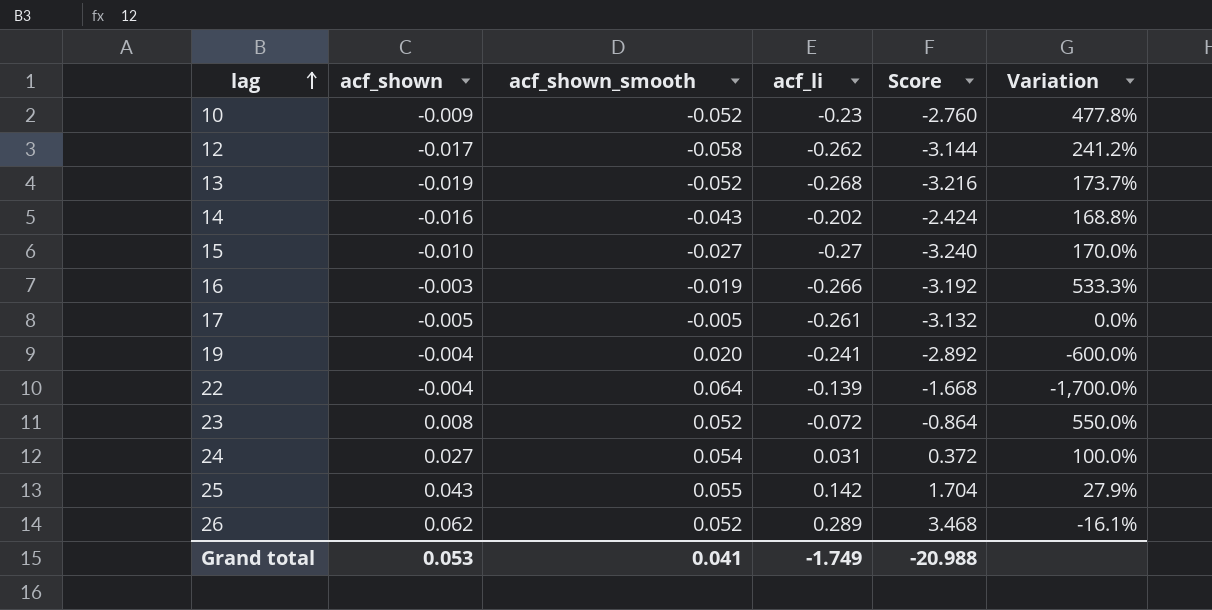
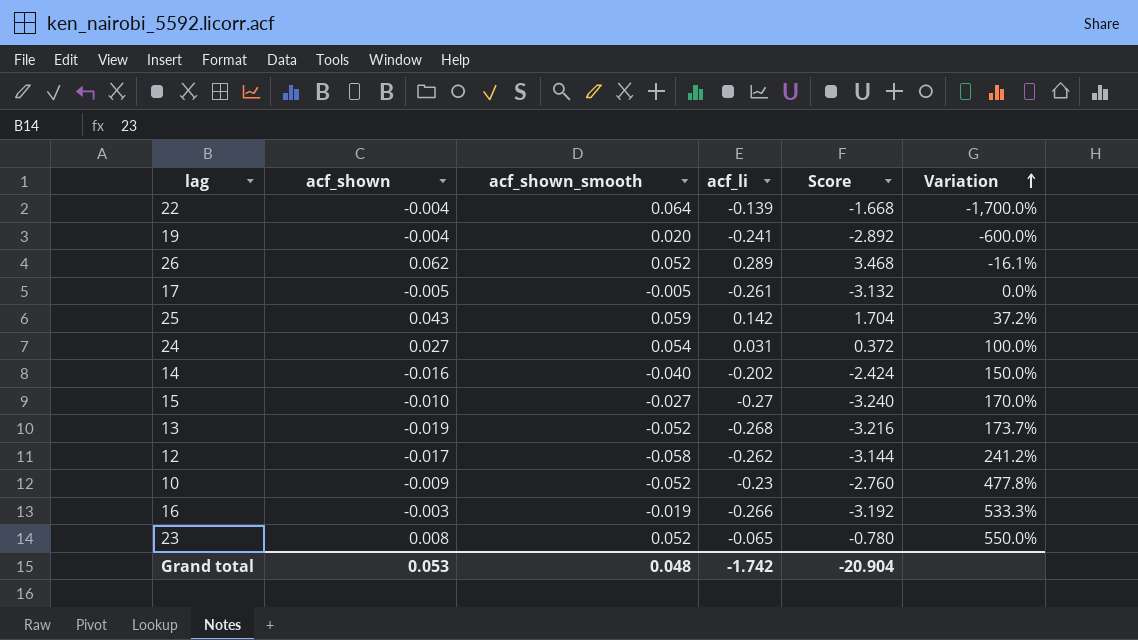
row order: lag ascending -> Variation ascending
25 | acf_shown_smooth: 0.055 -> 0.059
25 | Variation: 27.9% -> 37.2%
14 | acf_shown_smooth: -0.043 -> -0.040
14 | Variation: 168.8% -> 150.0%
23 | acf_li: -0.072 -> -0.065
23 | Score: -0.864 -> -0.780
Grand total | acf_shown_smooth: 0.041 -> 0.048
Grand total | acf_li: -1.749 -> -1.742
Grand total | Score: -20.988 -> -20.904

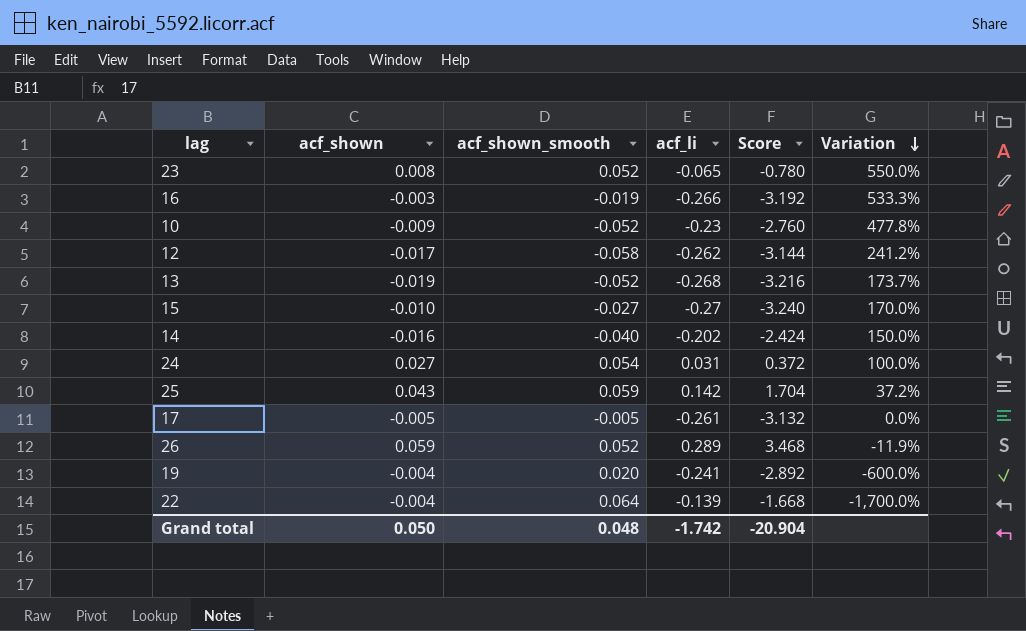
row order: Variation ascending -> Variation descending
26 | acf_shown: 0.062 -> 0.059
26 | Variation: -16.1% -> -11.9%
Grand total | acf_shown: 0.053 -> 0.050

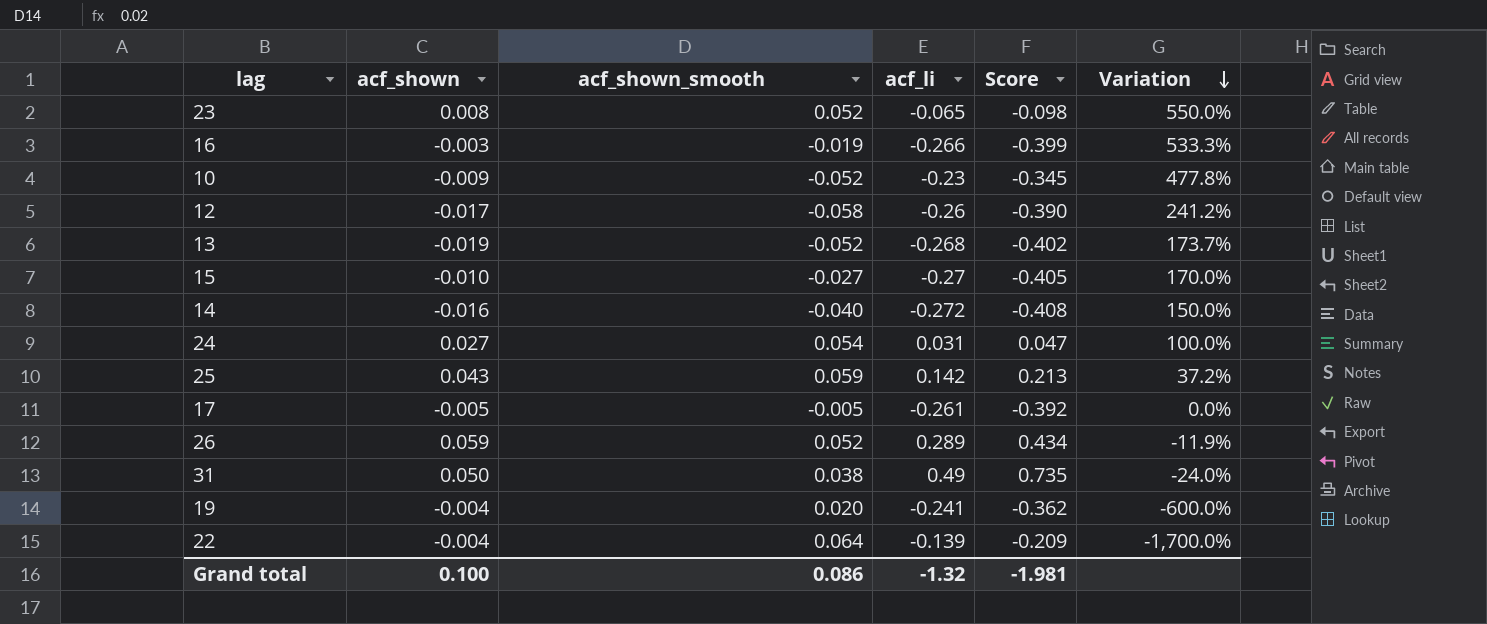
column Score | formula: [acf_li] * 12 -> [acf_li] * 1.5
12 | acf_li: -0.262 -> -0.26
14 | acf_li: -0.202 -> -0.272
row 31: none -> 0.050 | 0.038 | 0.49 | 0.735 | -24.0%
Grand total | acf_shown: 0.050 -> 0.100
Grand total | acf_shown_smooth: 0.048 -> 0.086
Grand total | acf_li: -1.742 -> -1.32
Grand total | Score: -20.904 -> -1.981

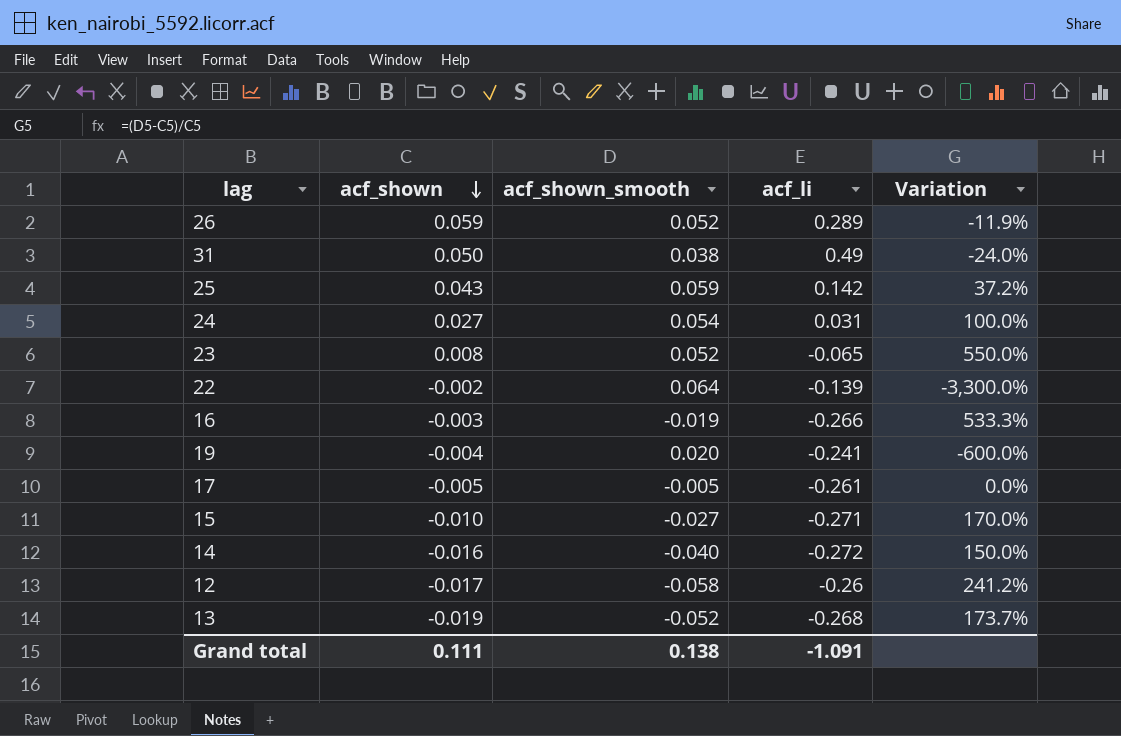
row order: Variation descending -> acf_shown descending
column Score | formula: [acf_li] * 1.5 -> none
row 10: -0.009 | -0.052 | -0.23 | -0.345 | 477.8% -> none
22 | acf_shown: -0.004 -> -0.002
22 | Variation: -1,700.0% -> -3,300.0%
15 | acf_li: -0.27 -> -0.271
Grand total | acf_shown: 0.100 -> 0.111
Grand total | acf_shown_smooth: 0.086 -> 0.138
Grand total | acf_li: -1.32 -> -1.091

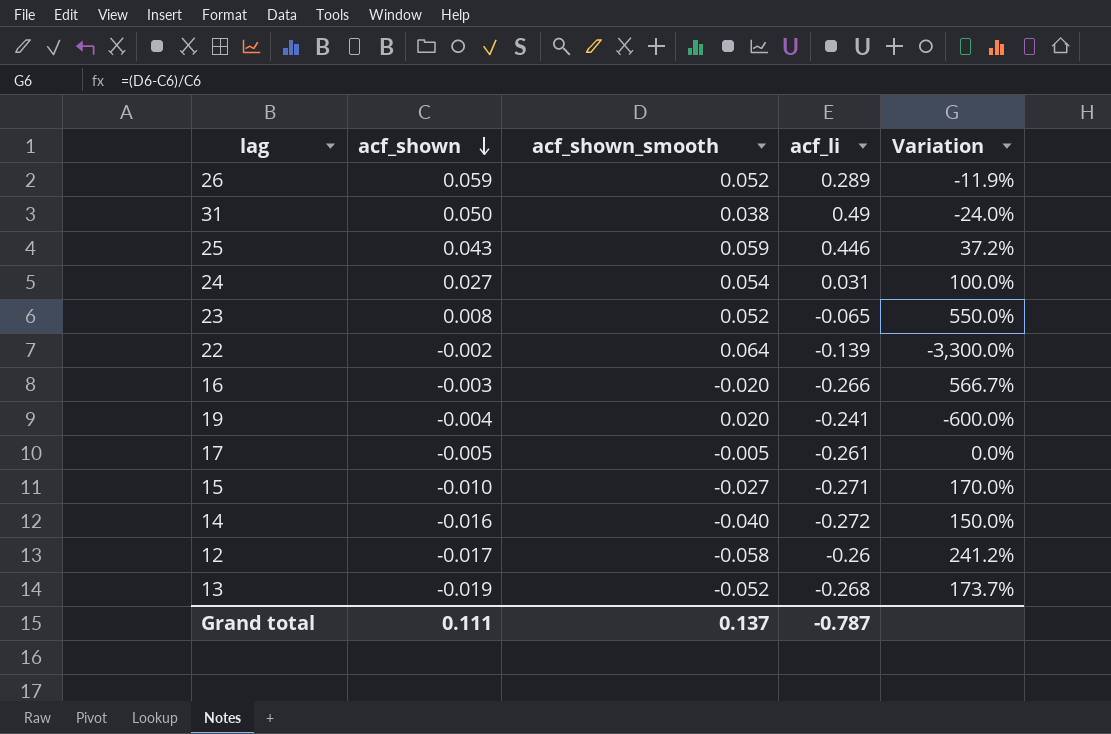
25 | acf_li: 0.142 -> 0.446
16 | acf_shown_smooth: -0.019 -> -0.020
16 | Variation: 533.3% -> 566.7%
Grand total | acf_shown_smooth: 0.138 -> 0.137
Grand total | acf_li: -1.091 -> -0.787

